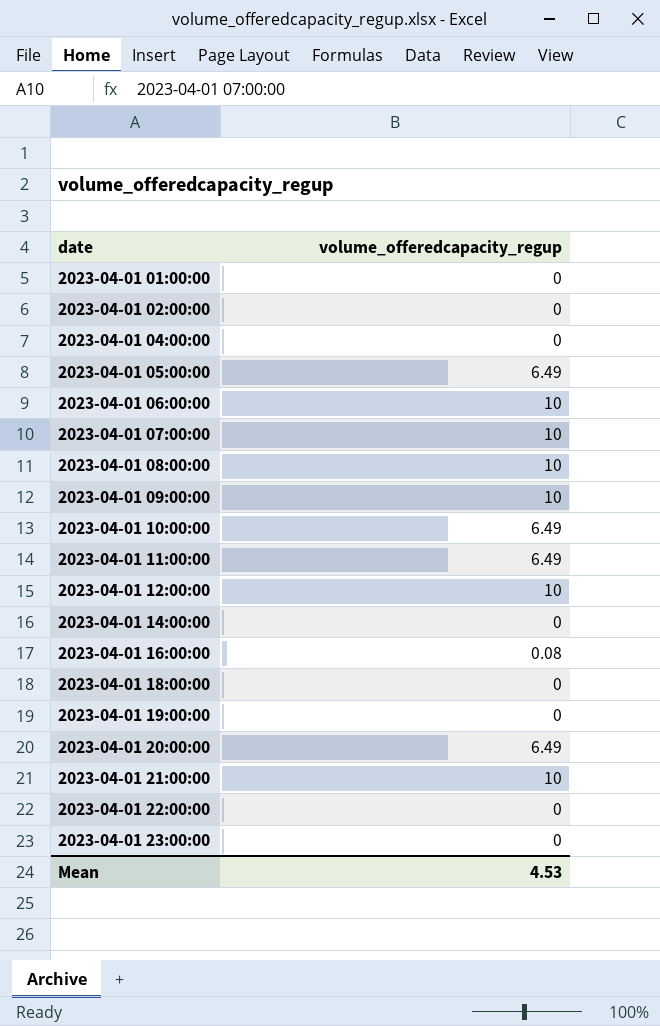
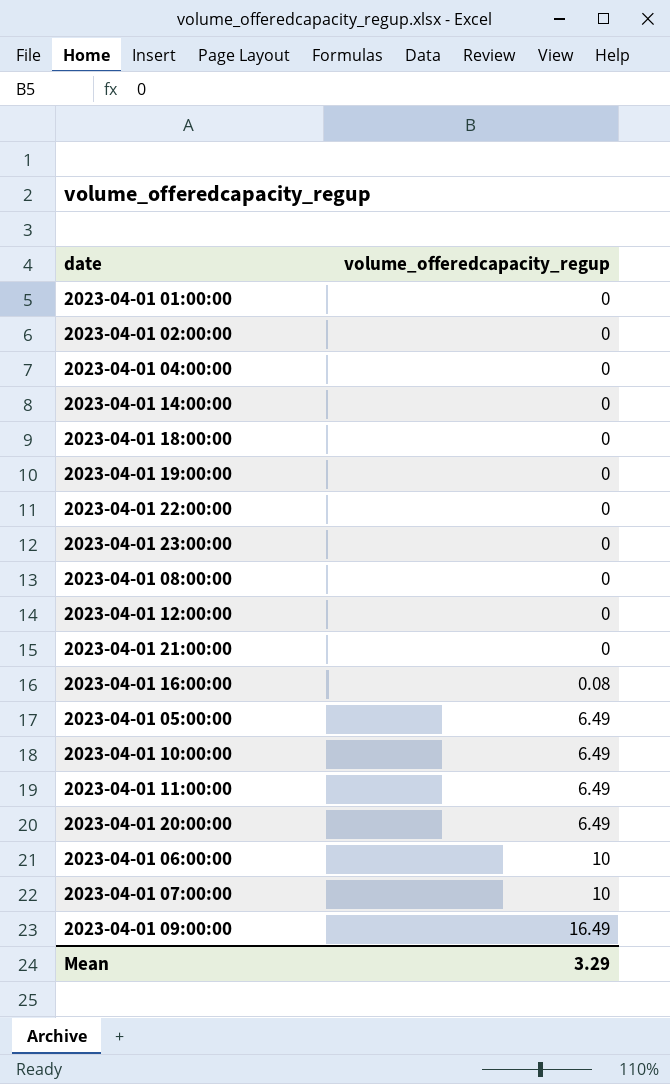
row order: date ascending -> volume_offeredcapacity_regup ascending
2023-04-01 08:00:00 | volume_offeredcapacity_regup: 10 -> 0
2023-04-01 12:00:00 | volume_offeredcapacity_regup: 10 -> 0
2023-04-01 21:00:00 | volume_offeredcapacity_regup: 10 -> 0
2023-04-01 09:00:00 | volume_offeredcapacity_regup: 10 -> 16.49
Mean | volume_offeredcapacity_regup: 4.53 -> 3.29

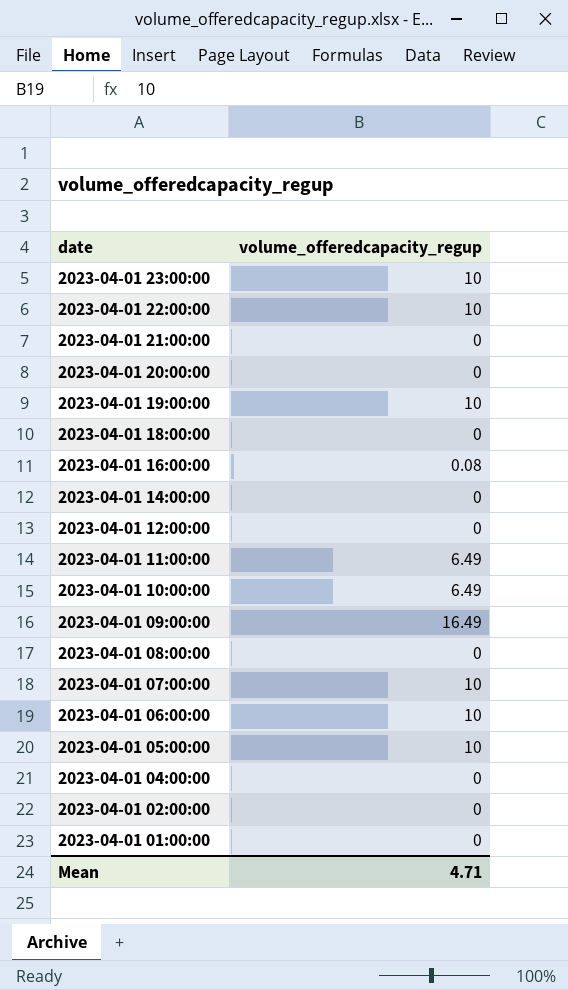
row order: volume_offeredcapacity_regup ascending -> date descending
2023-04-01 23:00:00 | volume_offeredcapacity_regup: 0 -> 10
2023-04-01 22:00:00 | volume_offeredcapacity_regup: 0 -> 10
2023-04-01 20:00:00 | volume_offeredcapacity_regup: 6.49 -> 0
2023-04-01 19:00:00 | volume_offeredcapacity_regup: 0 -> 10
2023-04-01 05:00:00 | volume_offeredcapacity_regup: 6.49 -> 10
Mean | volume_offeredcapacity_regup: 3.29 -> 4.71

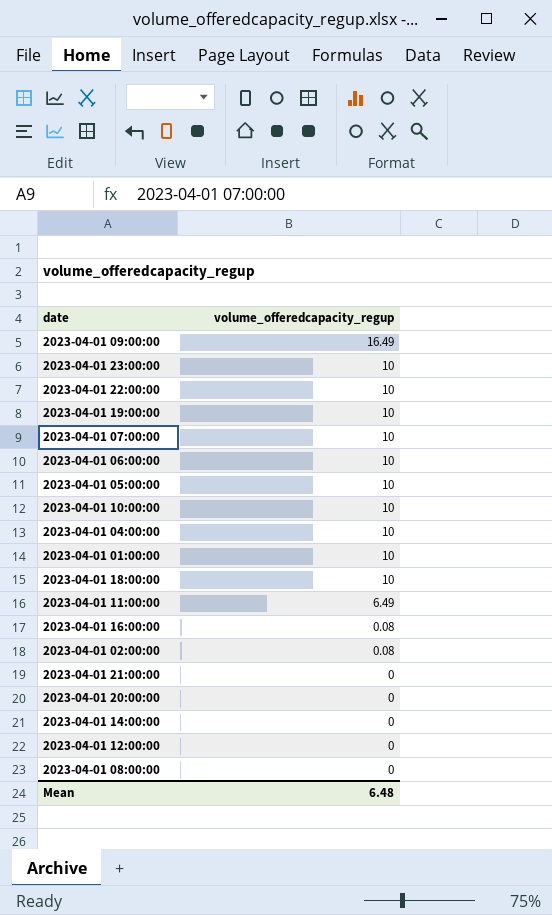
row order: date descending -> volume_offeredcapacity_regup descending
2023-04-01 10:00:00 | volume_offeredcapacity_regup: 6.49 -> 10
2023-04-01 04:00:00 | volume_offeredcapacity_regup: 0 -> 10
2023-04-01 01:00:00 | volume_offeredcapacity_regup: 0 -> 10
2023-04-01 18:00:00 | volume_offeredcapacity_regup: 0 -> 10
2023-04-01 02:00:00 | volume_offeredcapacity_regup: 0 -> 0.08
Mean | volume_offeredcapacity_regup: 4.71 -> 6.48

